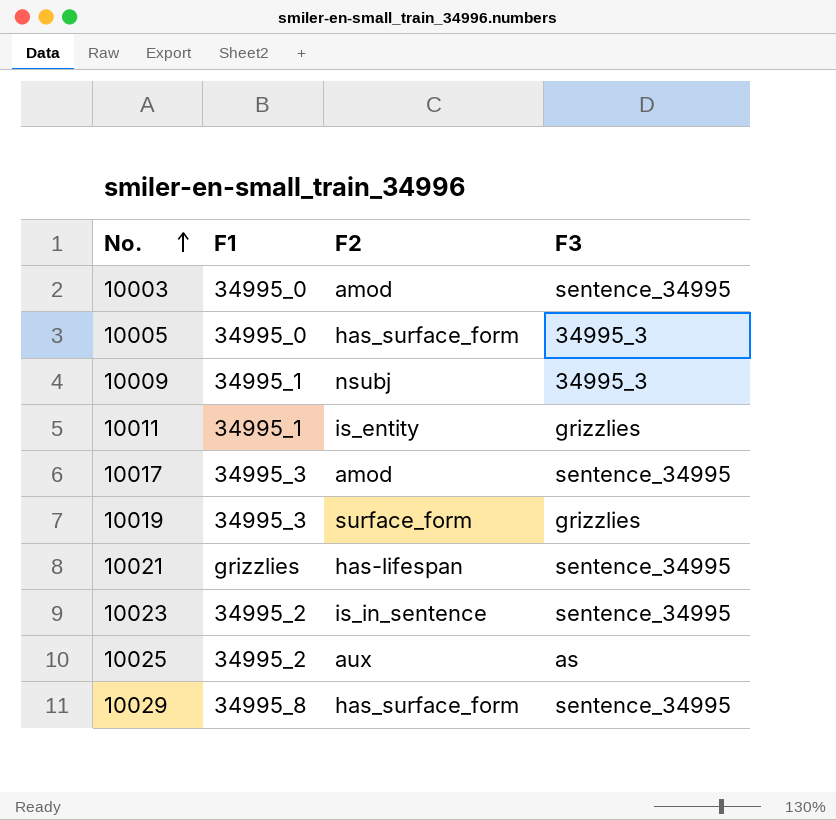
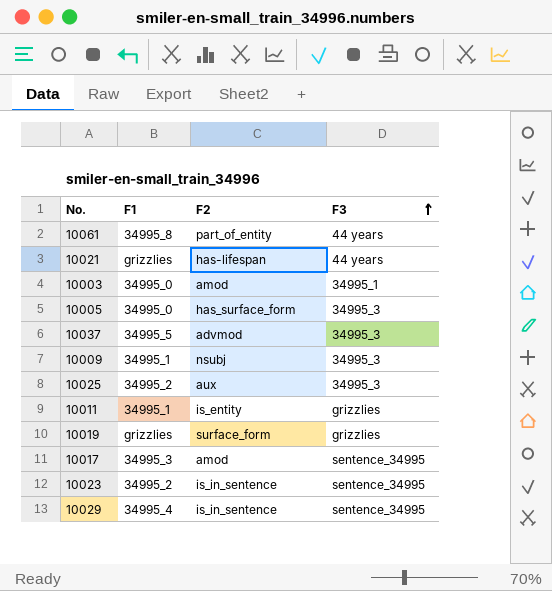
row order: No. ascending -> F3 ascending
row 10061: none -> 34995_8 | part_of_entity | 44 years
10021 | F3: sentence_34995 -> 44 years
10003 | F3: sentence_34995 -> 34995_1
row 10037: none -> 34995_5 | advmod | 34995_3
10025 | F3: as -> 34995_3
10019 | F1: 34995_3 -> grizzlies
10029 | F1: 34995_8 -> 34995_4
10029 | F2: has_surface_form -> is_in_sentence

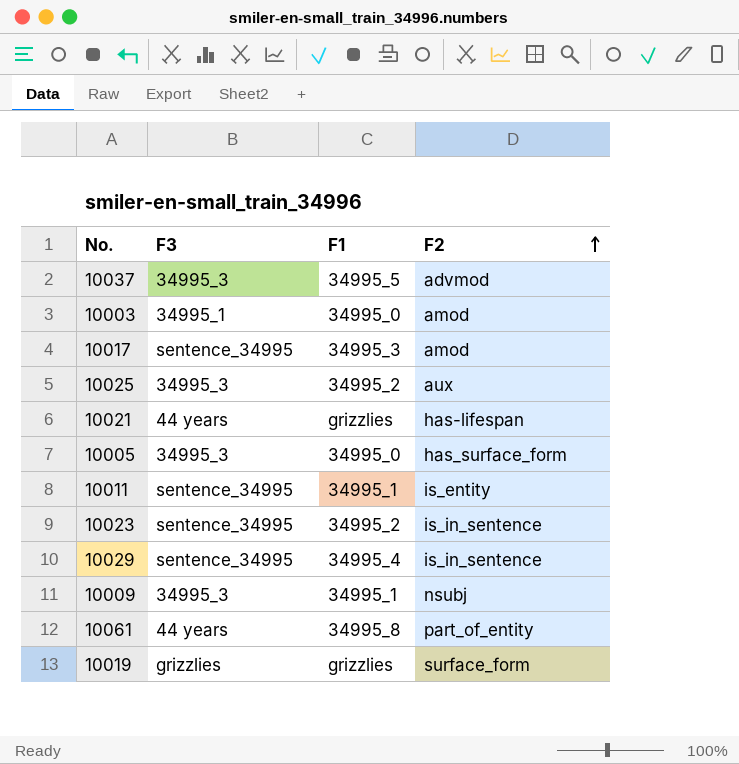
row order: F3 ascending -> F2 ascending
column F3 | position: 4 -> 2
10011 | F3: grizzlies -> sentence_34995

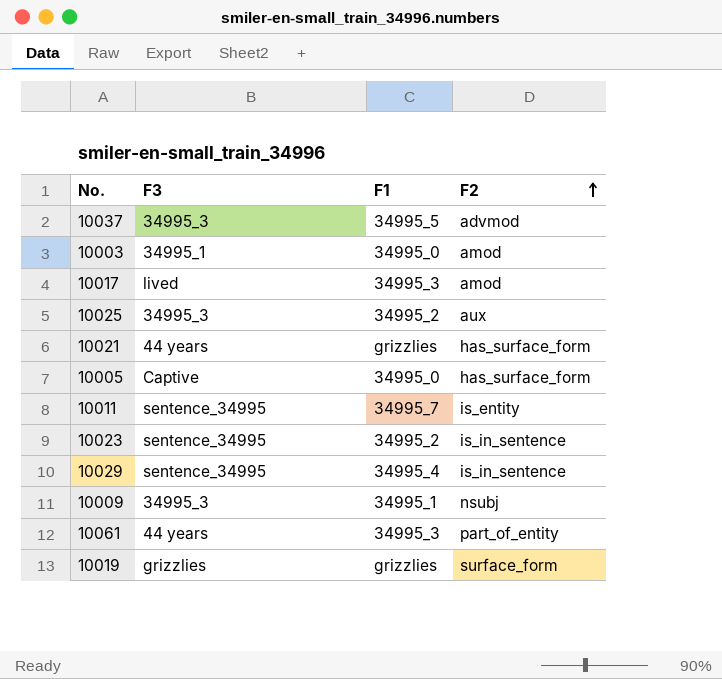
10017 | F3: sentence_34995 -> lived
10021 | F2: has-lifespan -> has_surface_form
10005 | F3: 34995_3 -> Captive
10011 | F1: 34995_1 -> 34995_7
10061 | F1: 34995_8 -> 34995_3

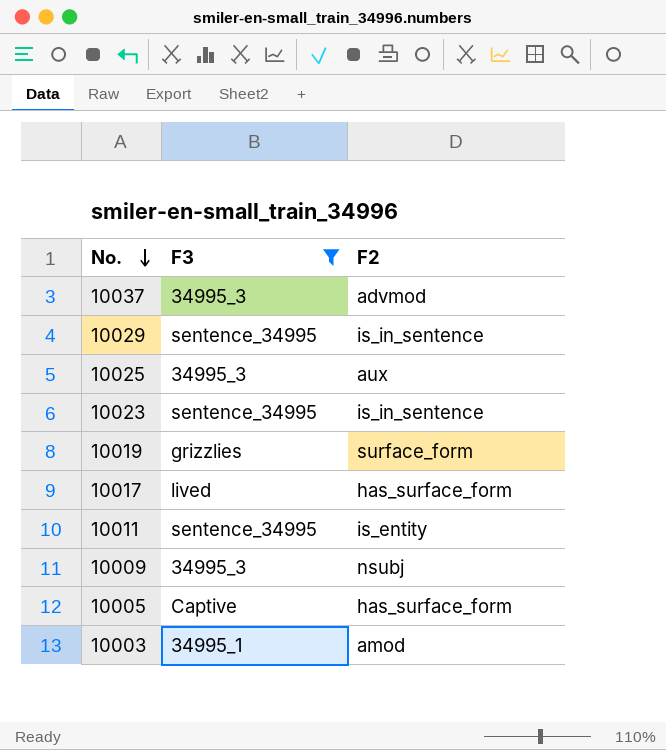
filter: none -> F3 != 44 years
row order: F2 ascending -> No. descending
column F1 | position: 3 -> none
10017 | F2: amod -> has_surface_form

